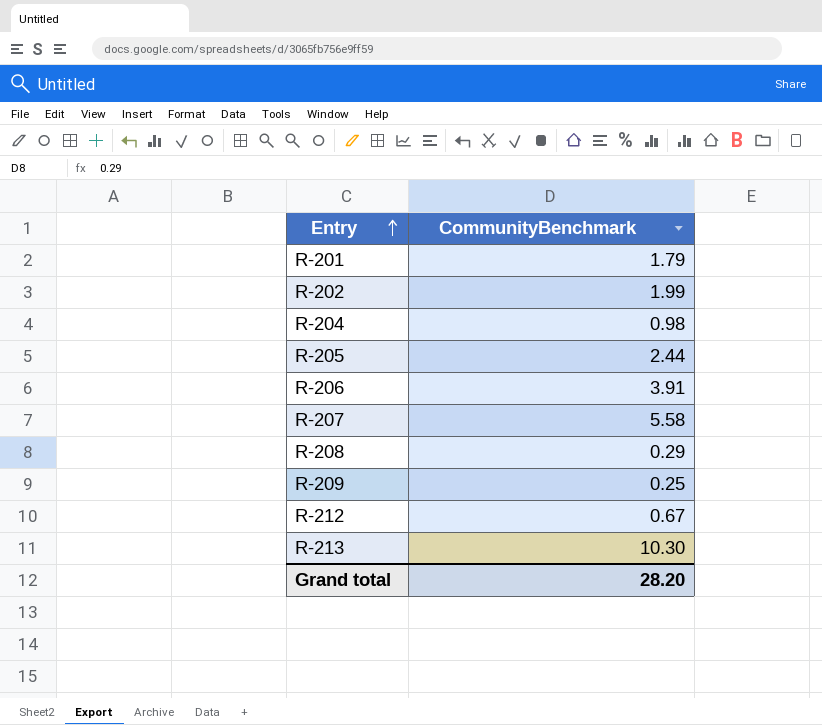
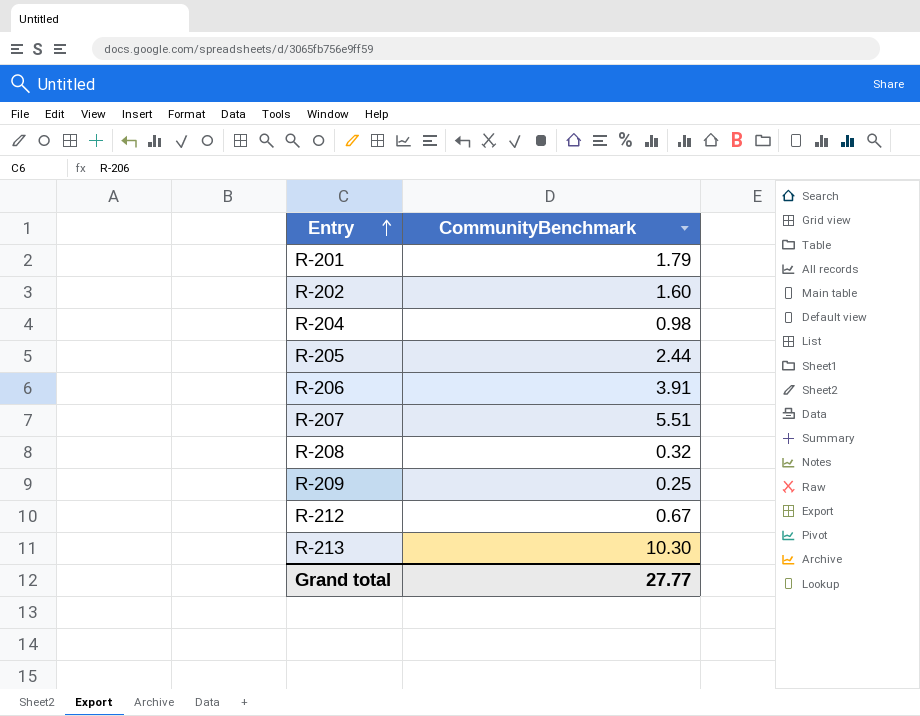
R-202 | CommunityBenchmark: 1.99 -> 1.60
R-207 | CommunityBenchmark: 5.58 -> 5.51
R-208 | CommunityBenchmark: 0.29 -> 0.32
Grand total | CommunityBenchmark: 28.20 -> 27.77

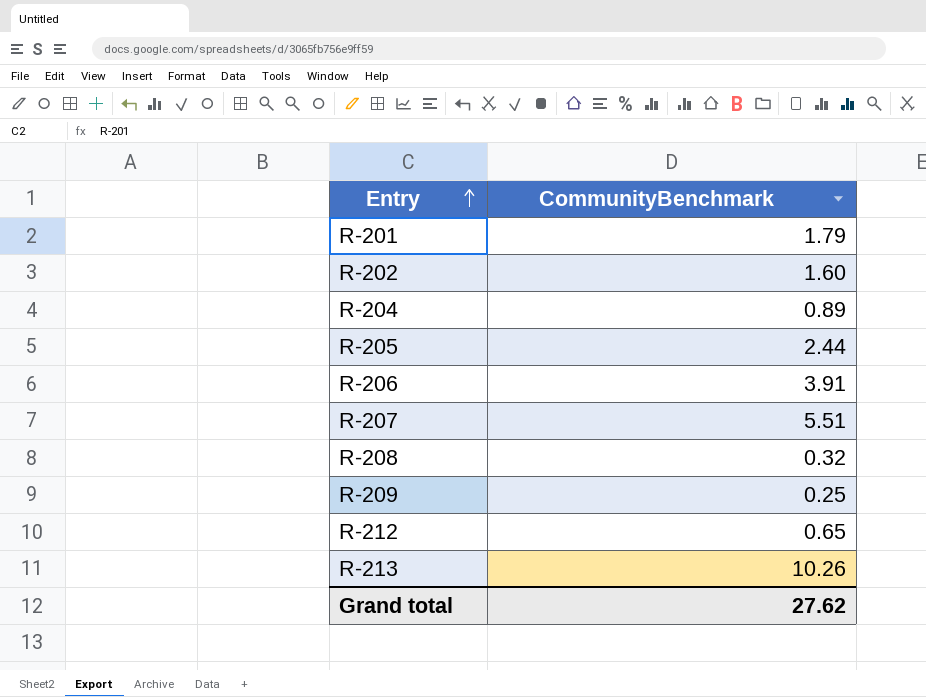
R-204 | CommunityBenchmark: 0.98 -> 0.89
R-212 | CommunityBenchmark: 0.67 -> 0.65
R-213 | CommunityBenchmark: 10.30 -> 10.26
Grand total | CommunityBenchmark: 27.77 -> 27.62

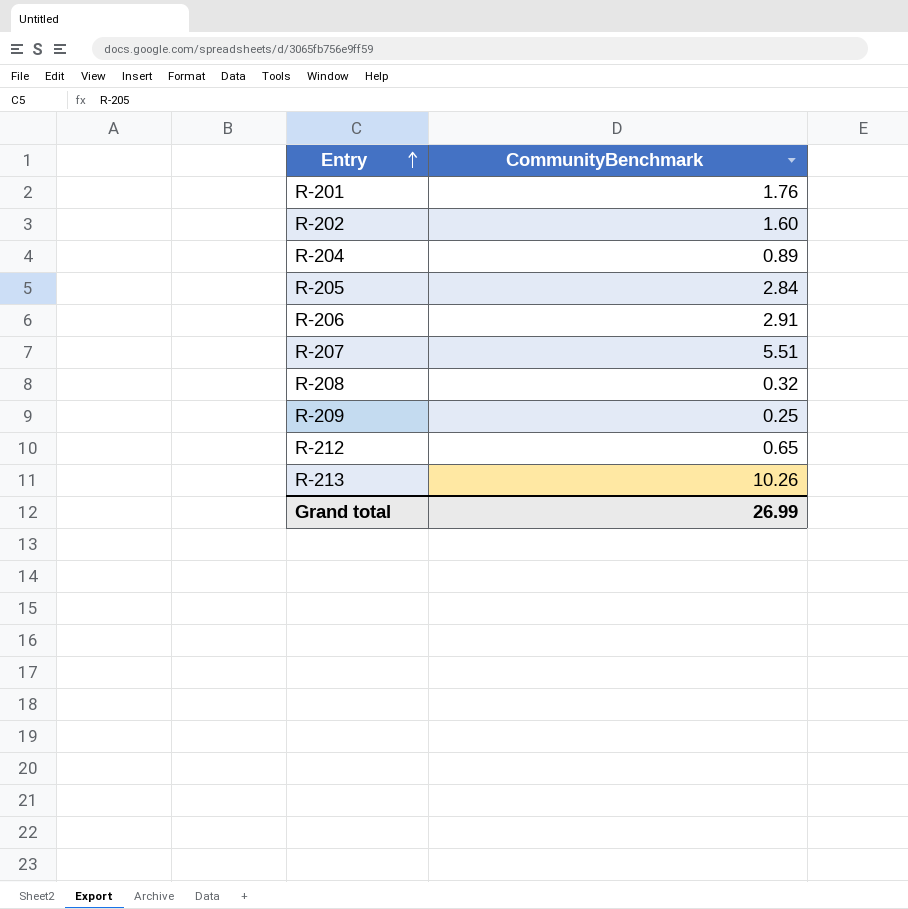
R-201 | CommunityBenchmark: 1.79 -> 1.76
R-205 | CommunityBenchmark: 2.44 -> 2.84
R-206 | CommunityBenchmark: 3.91 -> 2.91
Grand total | CommunityBenchmark: 27.62 -> 26.99

